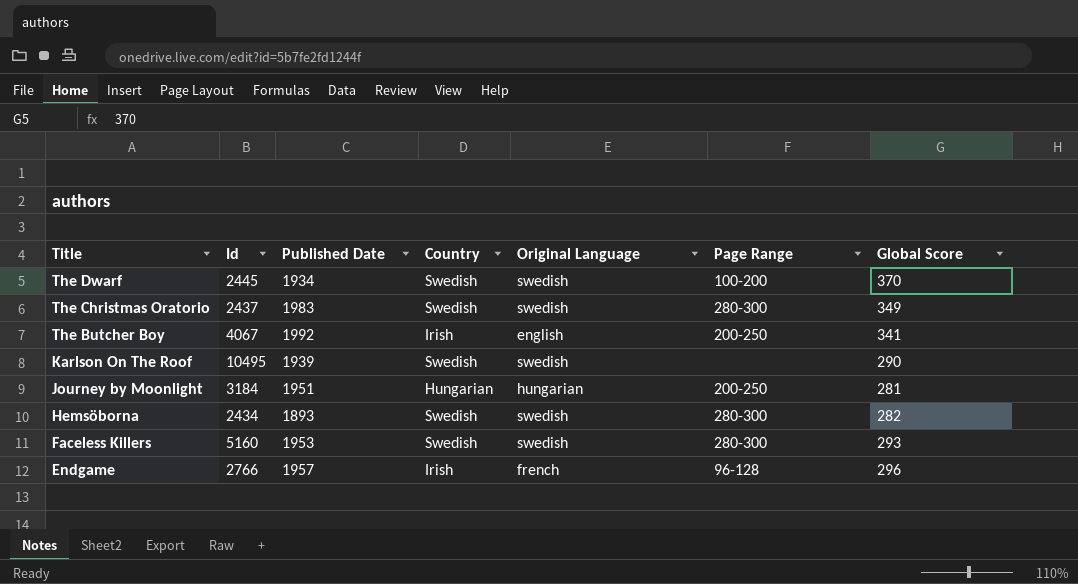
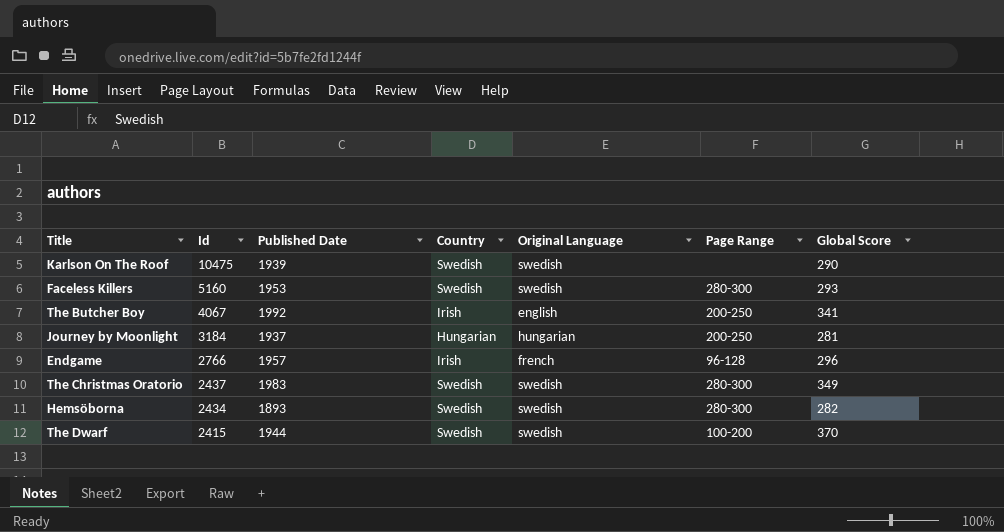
row order: Title descending -> Id descending
Karlson On The Roof | Id: 10495 -> 10475
Journey by Moonlight | Published Date: 1951 -> 1937
The Dwarf | Id: 2445 -> 2415
The Dwarf | Published Date: 1934 -> 1944

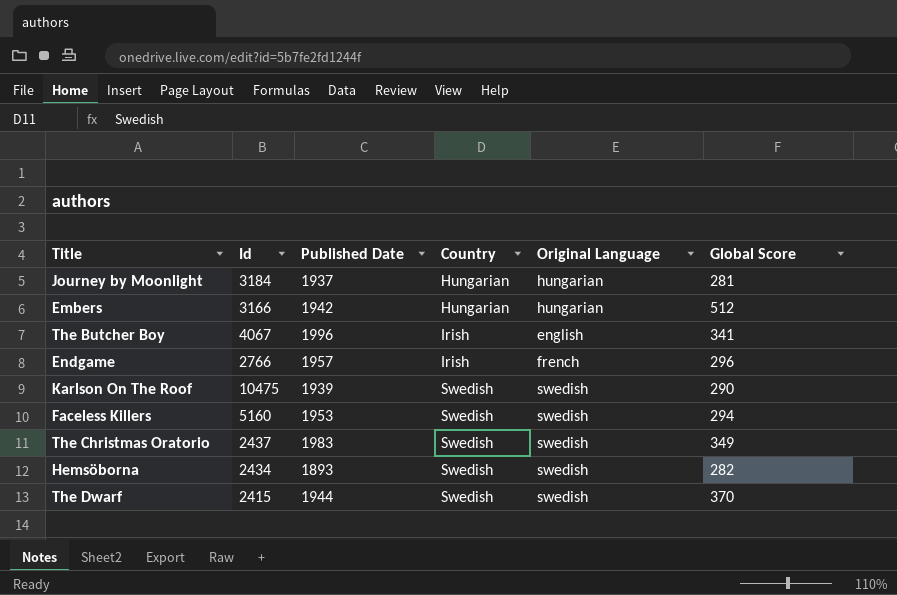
row order: Id descending -> Country ascending
column Page Range | position: 6 -> none
row Embers: none -> 3166 | 1942 | Hungarian | hungarian | 512
The Butcher Boy | Published Date: 1992 -> 1996
Faceless Killers | Global Score: 293 -> 294

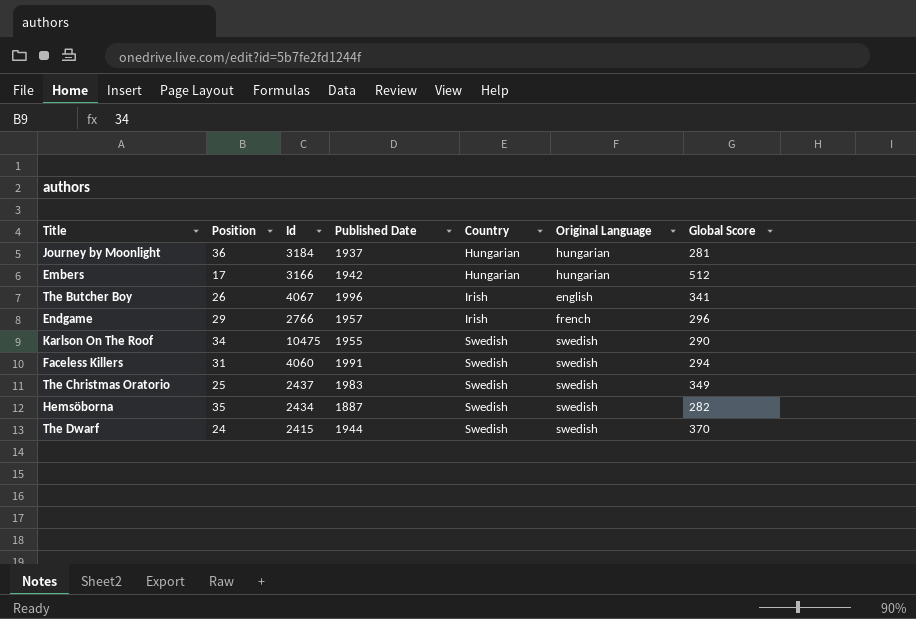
column Position | position: none -> 2
Karlson On The Roof | Published Date: 1939 -> 1955
Faceless Killers | Id: 5160 -> 4060
Faceless Killers | Published Date: 1953 -> 1991
Hemsöborna | Published Date: 1893 -> 1887

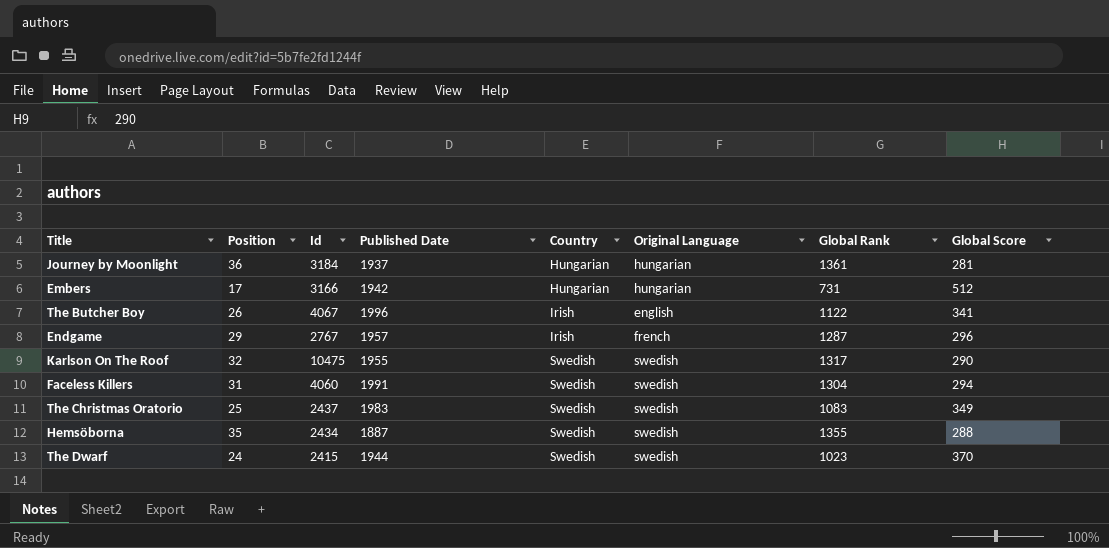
column Global Rank | position: none -> 7
Endgame | Id: 2766 -> 2767
Karlson On The Roof | Position: 34 -> 32
Hemsöborna | Global Score: 282 -> 288

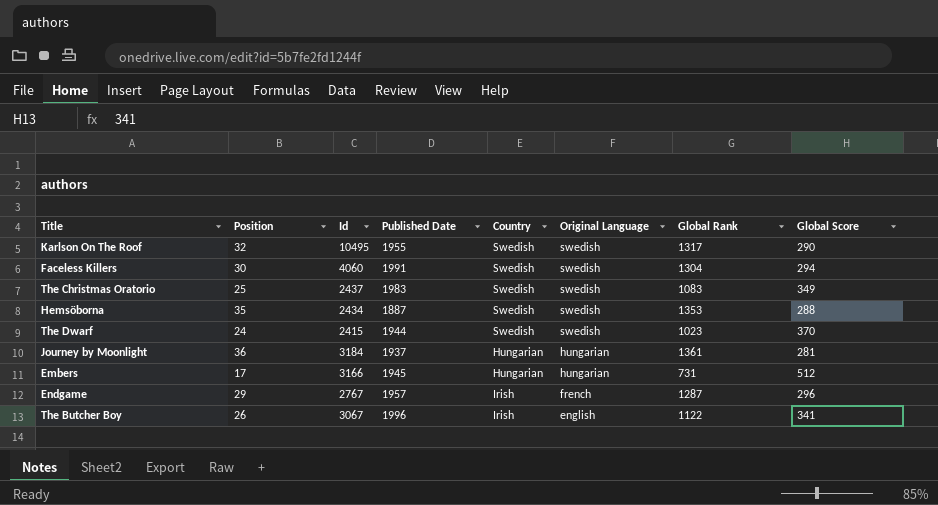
row order: Country ascending -> Original Language descending
Karlson On The Roof | Id: 10475 -> 10495
Faceless Killers | Position: 31 -> 30
Hemsöborna | Global Rank: 1355 -> 1353
Embers | Published Date: 1942 -> 1945
The Butcher Boy | Id: 4067 -> 3067

